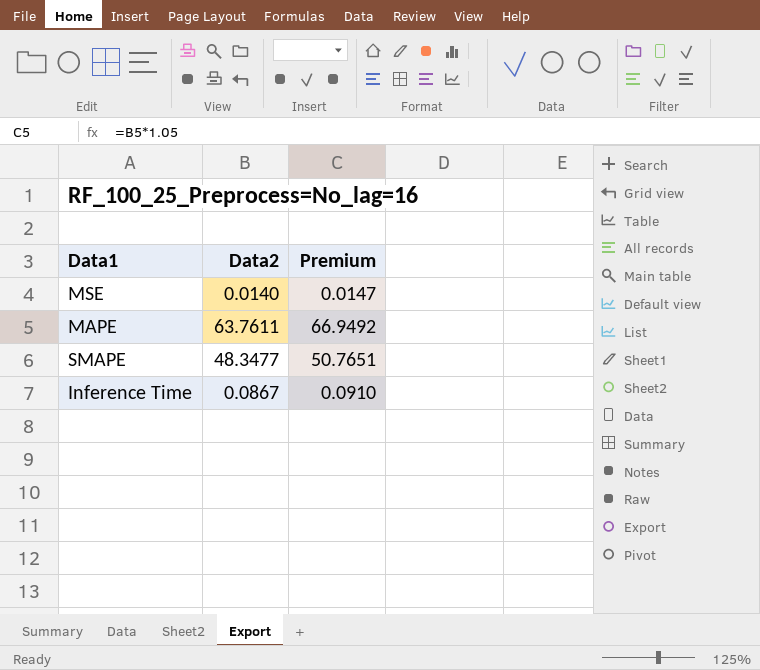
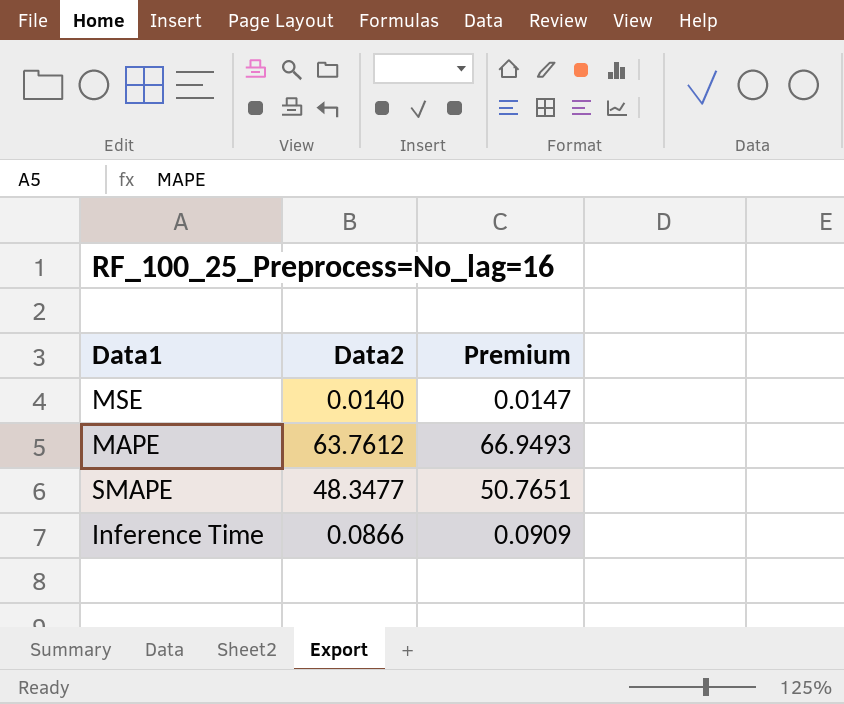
MAPE | Data2: 63.7611 -> 63.7612
MAPE | Premium: 66.9492 -> 66.9493
Inference Time | Data2: 0.0867 -> 0.0866
Inference Time | Premium: 0.0910 -> 0.0909

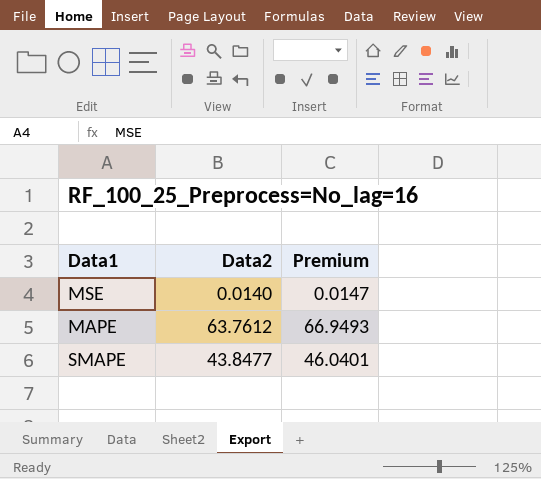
row Inference Time: 0.0866 | 0.0909 -> none
SMAPE | Data2: 48.3477 -> 43.8477
SMAPE | Premium: 50.7651 -> 46.0401

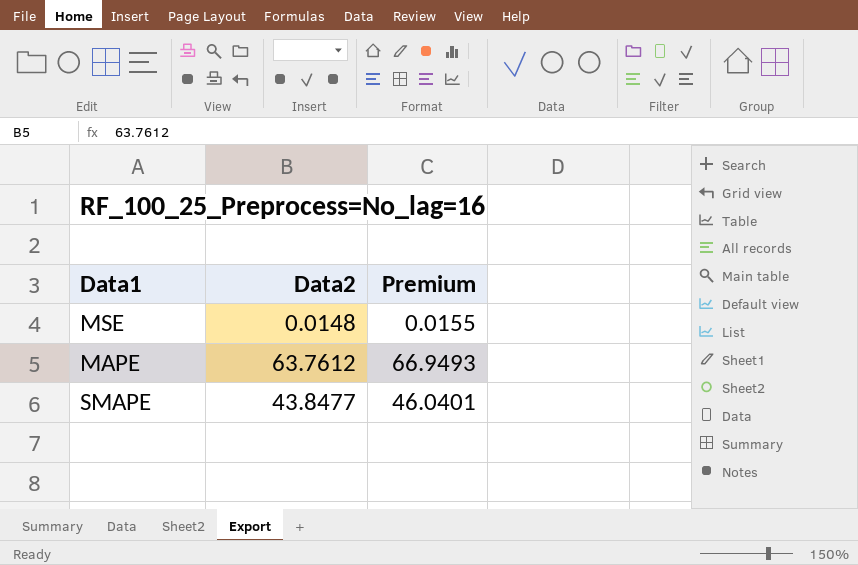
MSE | Data2: 0.0140 -> 0.0148
MSE | Premium: 0.0147 -> 0.0155

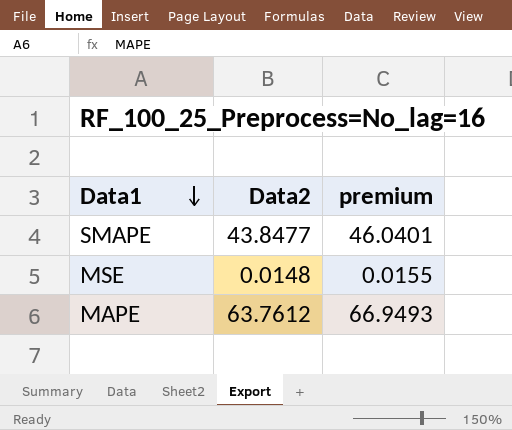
row order: none -> Data1 descending
column name: Premium -> premium

